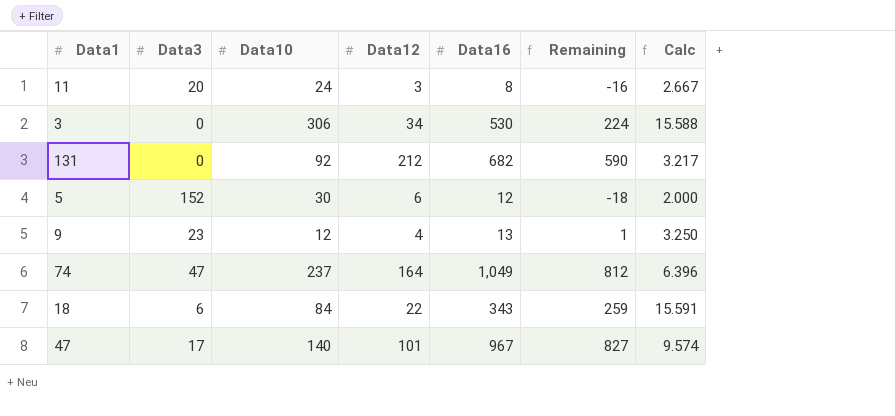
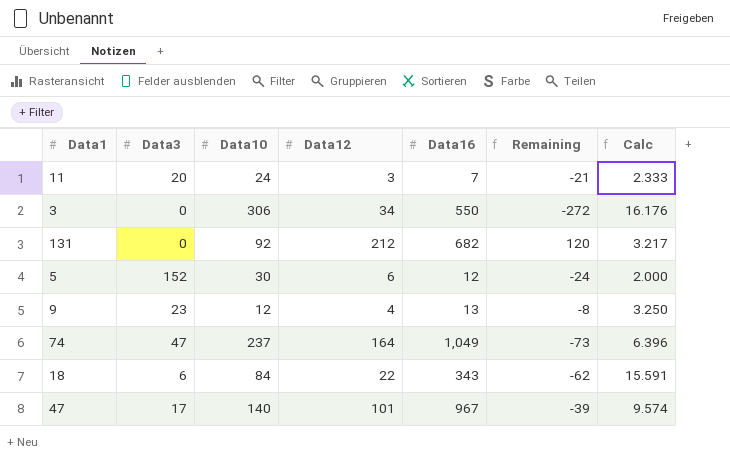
column Remaining | formula: [Data16] - [Data10] -> [Data12] - [Data10]
11 | Data16: 8 -> 7
11 | Calc: 2.667 -> 2.333
3 | Data16: 530 -> 550
3 | Calc: 15.588 -> 16.176

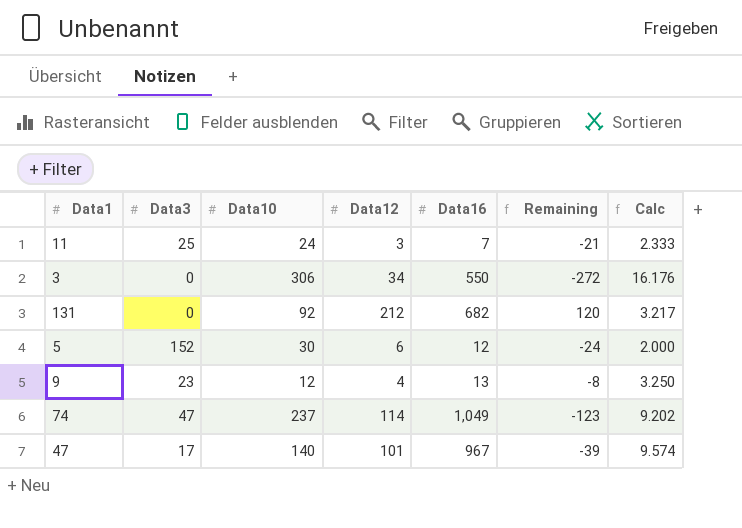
row 18: 6 | 84 | 22 | 343 | -62 | 15.591 -> none
11 | Data3: 20 -> 25
74 | Data12: 164 -> 114
74 | Remaining: -73 -> -123
74 | Calc: 6.396 -> 9.202

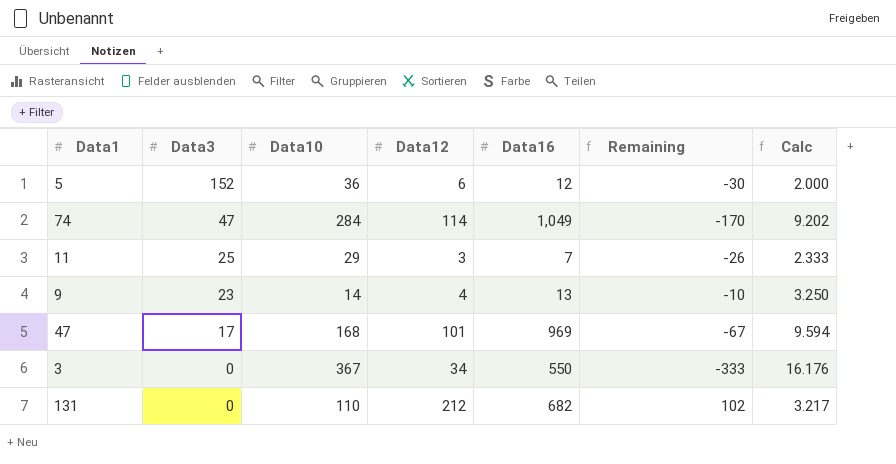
row order: none -> Data3 descending
5 | Data10: 30 -> 36
5 | Remaining: -24 -> -30
74 | Data10: 237 -> 284
74 | Remaining: -123 -> -170
11 | Data10: 24 -> 29
11 | Remaining: -21 -> -26
9 | Data10: 12 -> 14
9 | Remaining: -8 -> -10
47 | Data10: 140 -> 168
47 | Data16: 967 -> 969
47 | Remaining: -39 -> -67
47 | Calc: 9.574 -> 9.594
3 | Data10: 306 -> 367
3 | Remaining: -272 -> -333
131 | Data10: 92 -> 110
131 | Remaining: 120 -> 102

